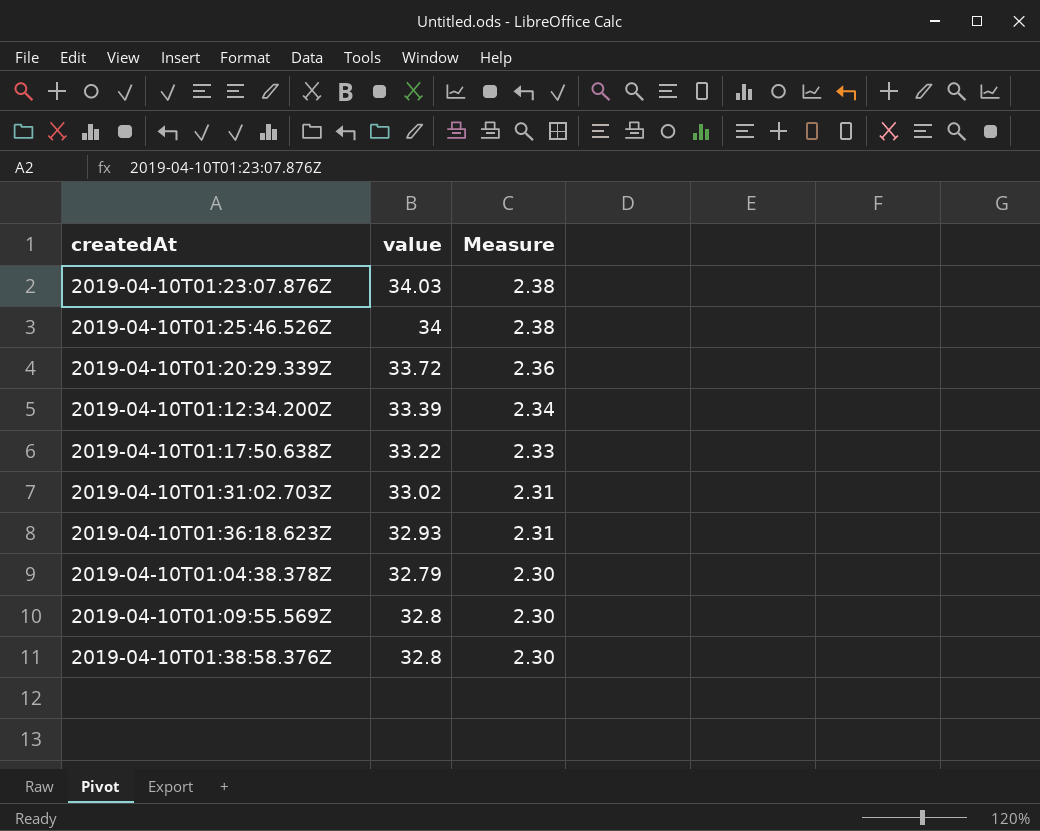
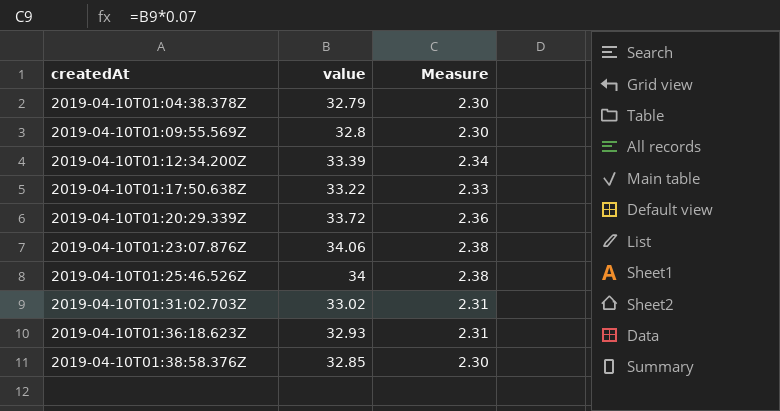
row order: Measure descending -> createdAt ascending
2019-04-10T01:23:07.876Z | value: 34.03 -> 34.06
2019-04-10T01:38:58.376Z | value: 32.8 -> 32.85

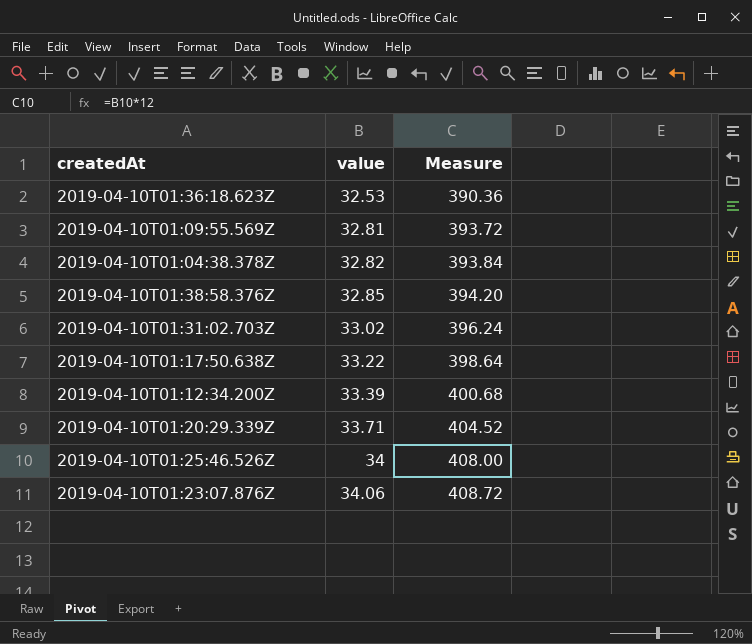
row order: createdAt ascending -> value ascending
column Measure | formula: [value] * 0.07 -> [value] * 12
2019-04-10T01:36:18.623Z | value: 32.93 -> 32.53
2019-04-10T01:09:55.569Z | value: 32.8 -> 32.81
2019-04-10T01:04:38.378Z | value: 32.79 -> 32.82
2019-04-10T01:20:29.339Z | value: 33.72 -> 33.71

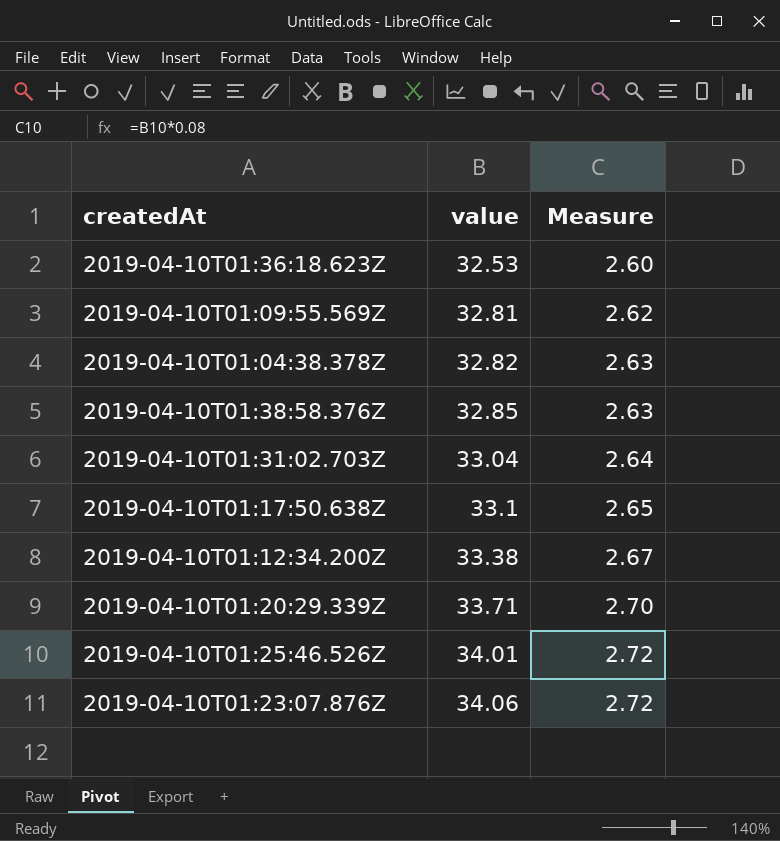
column Measure | formula: [value] * 12 -> [value] * 0.08
2019-04-10T01:31:02.703Z | value: 33.02 -> 33.04
2019-04-10T01:17:50.638Z | value: 33.22 -> 33.1
2019-04-10T01:12:34.200Z | value: 33.39 -> 33.38
2019-04-10T01:25:46.526Z | value: 34 -> 34.01

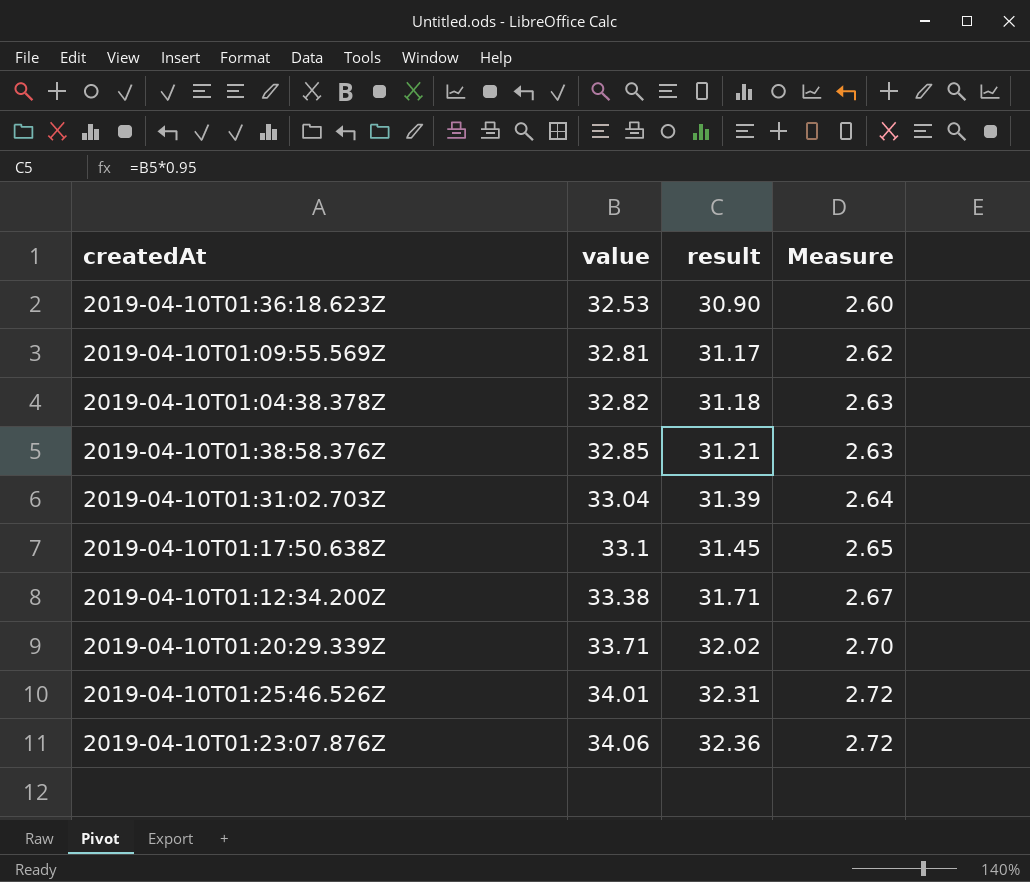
column result | formula: none -> [value] * 0.95

